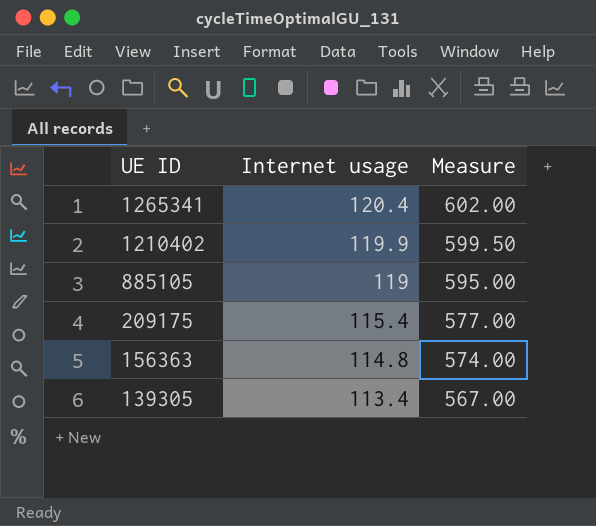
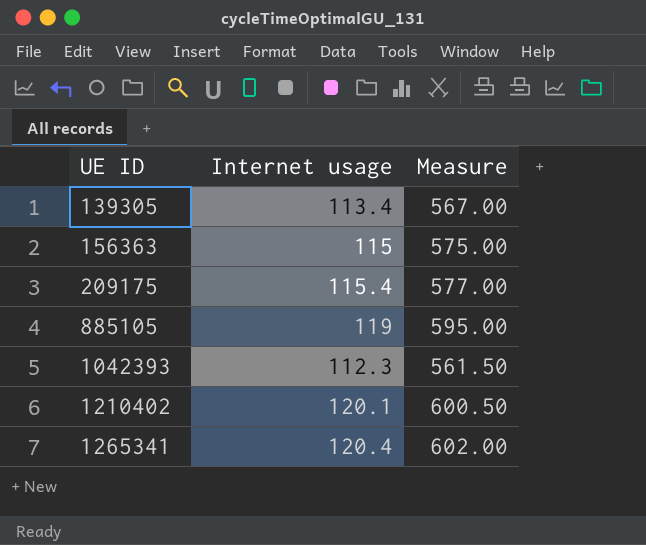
row order: UE ID descending -> UE ID ascending
156363 | Internet usage: 114.8 -> 115
156363 | Measure: 574.00 -> 575.00
row 1042393: none -> 112.3 | 561.50
1210402 | Internet usage: 119.9 -> 120.1
1210402 | Measure: 599.50 -> 600.50

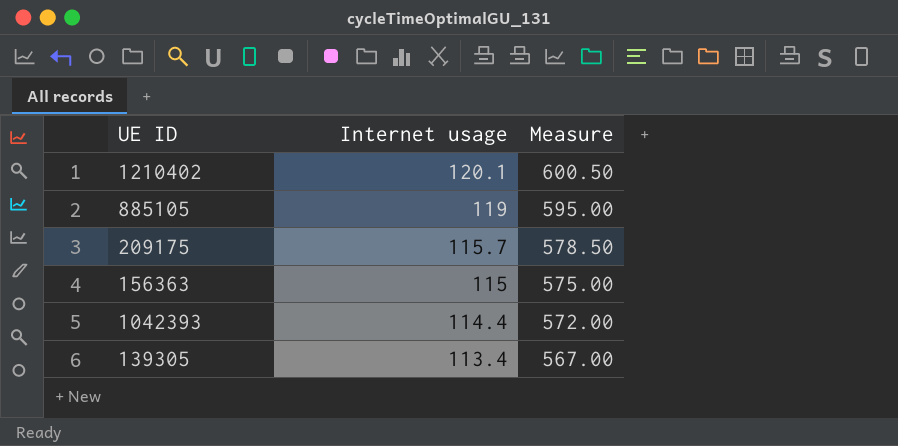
row order: UE ID ascending -> Internet usage descending
row 1265341: 120.4 | 602.00 -> none
209175 | Internet usage: 115.4 -> 115.7
209175 | Measure: 577.00 -> 578.50
1042393 | Internet usage: 112.3 -> 114.4
1042393 | Measure: 561.50 -> 572.00

